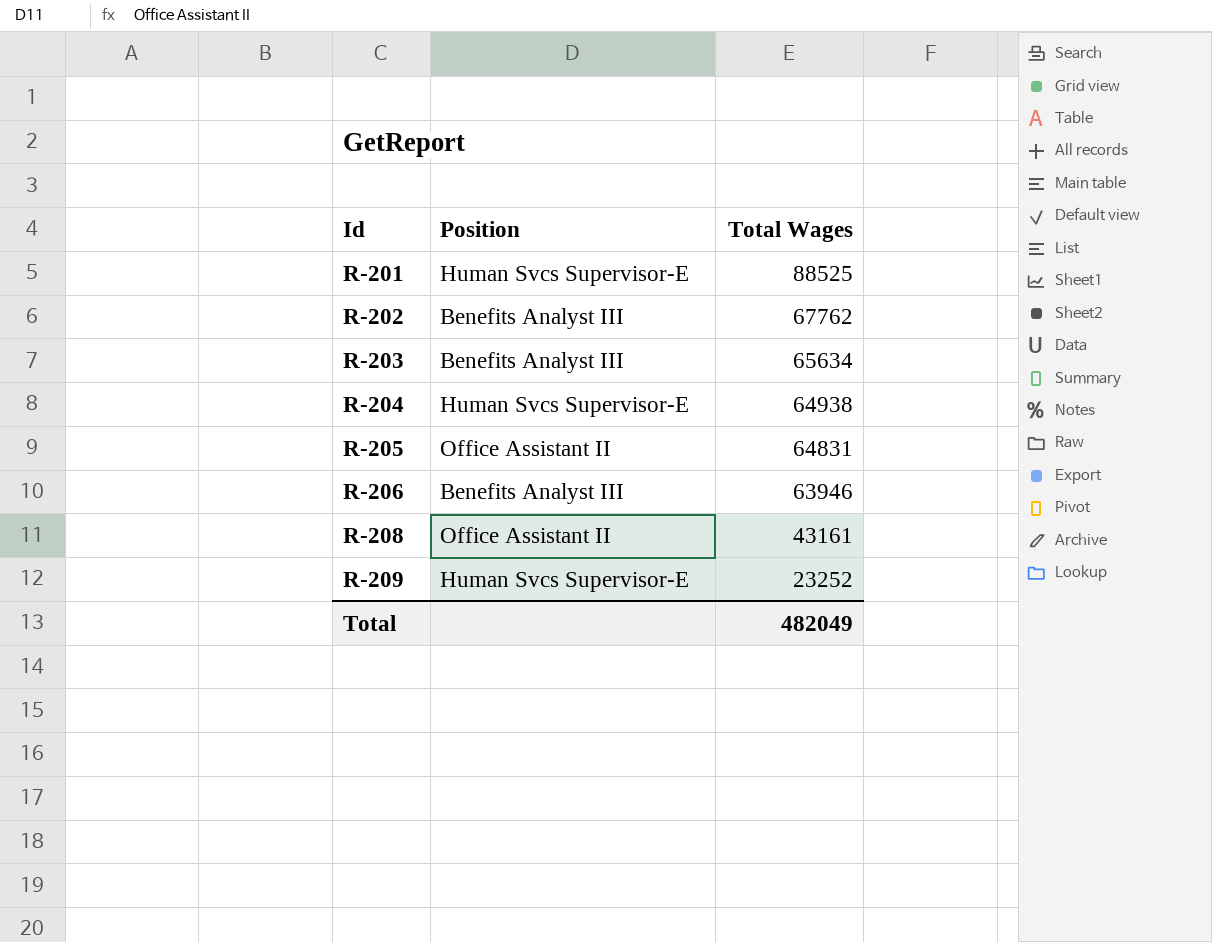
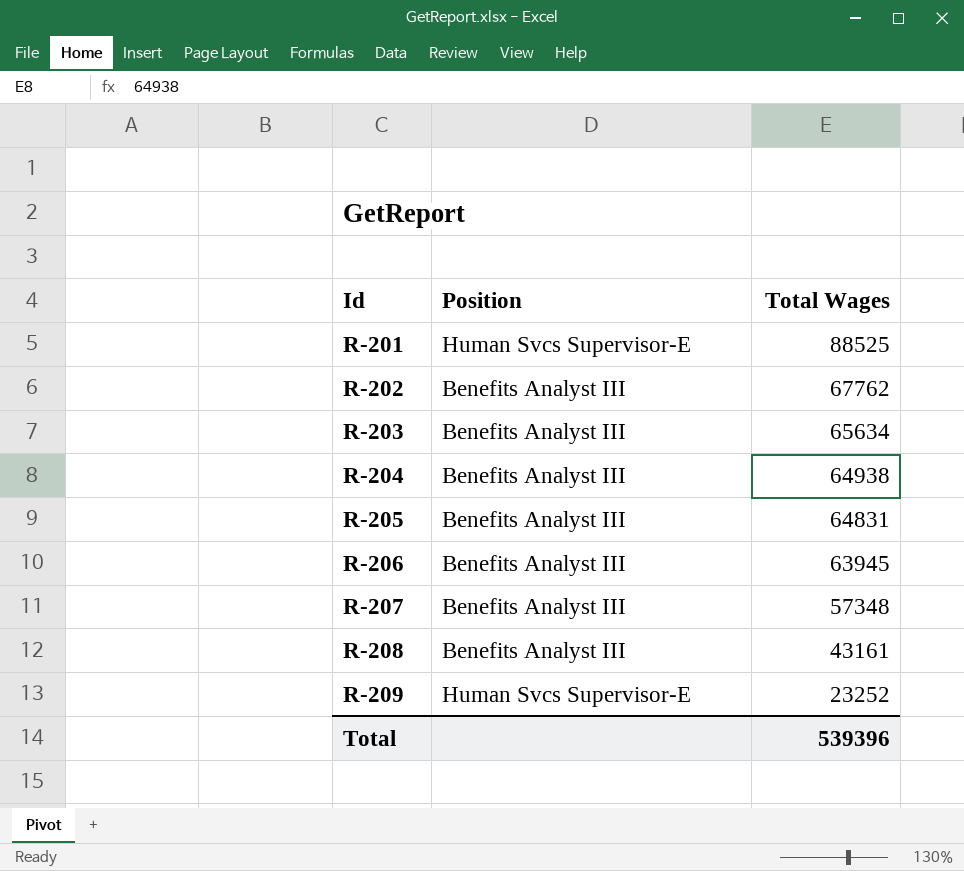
R-204 | Position: Human Svcs Supervisor-E -> Benefits Analyst III
R-205 | Position: Office Assistant II -> Benefits Analyst III
R-206 | Total Wages: 63946 -> 63945
row R-207: none -> Benefits Analyst III | 57348
R-208 | Position: Office Assistant II -> Benefits Analyst III
Total | Total Wages: 482049 -> 539396

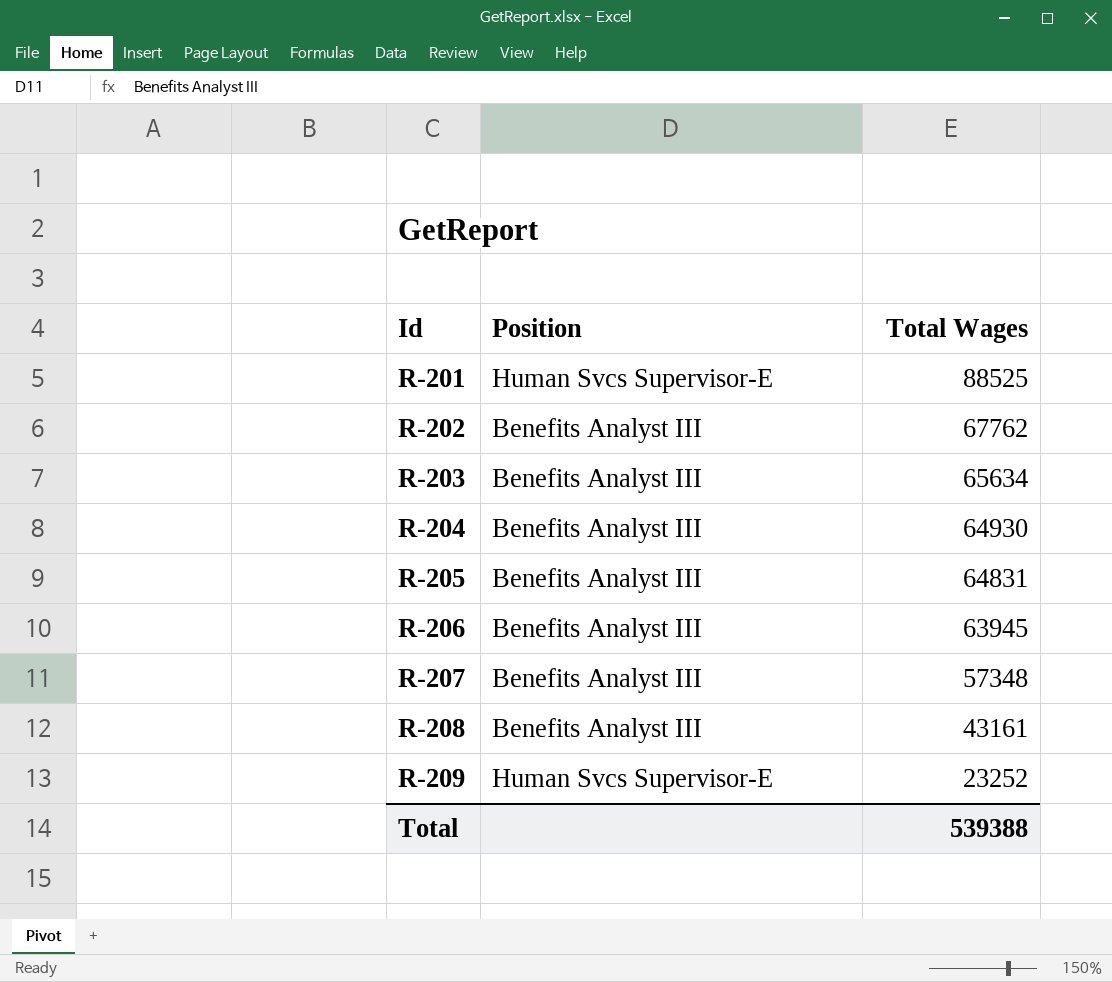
R-204 | Total Wages: 64938 -> 64930
Total | Total Wages: 539396 -> 539388

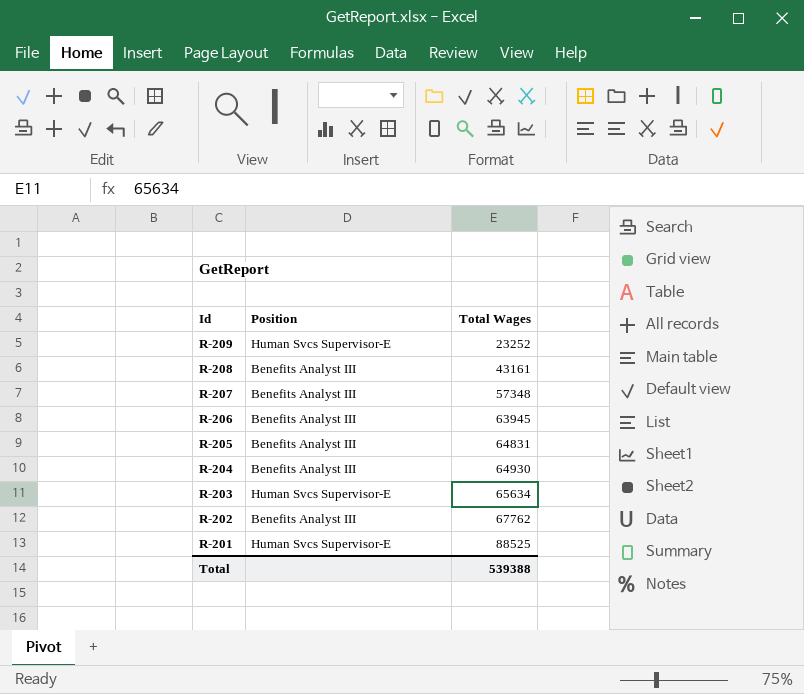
row order: Id ascending -> Id descending
R-203 | Position: Benefits Analyst III -> Human Svcs Supervisor-E

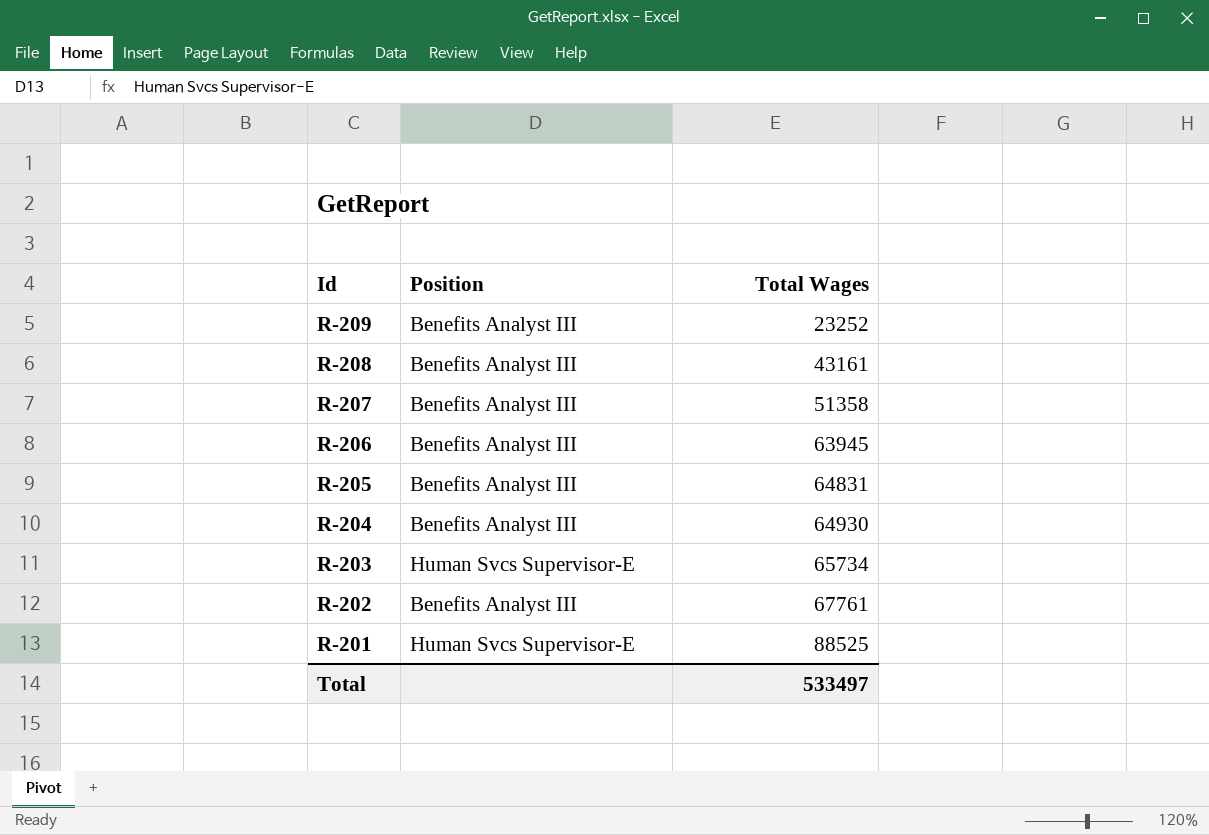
R-209 | Position: Human Svcs Supervisor-E -> Benefits Analyst III
R-207 | Total Wages: 57348 -> 51358
R-203 | Total Wages: 65634 -> 65734
R-202 | Total Wages: 67762 -> 67761
Total | Total Wages: 539388 -> 533497

